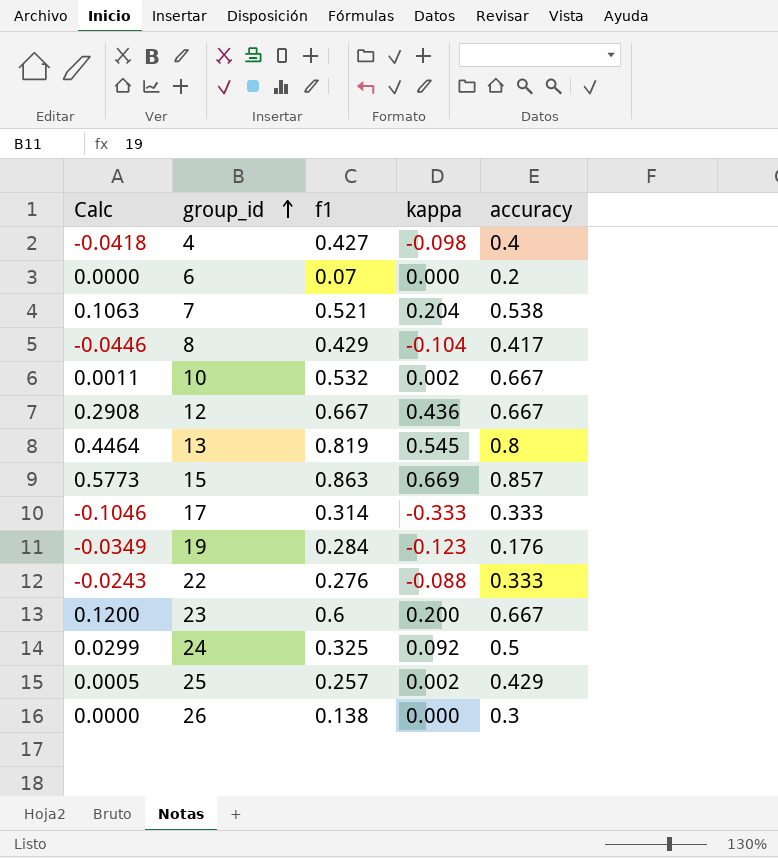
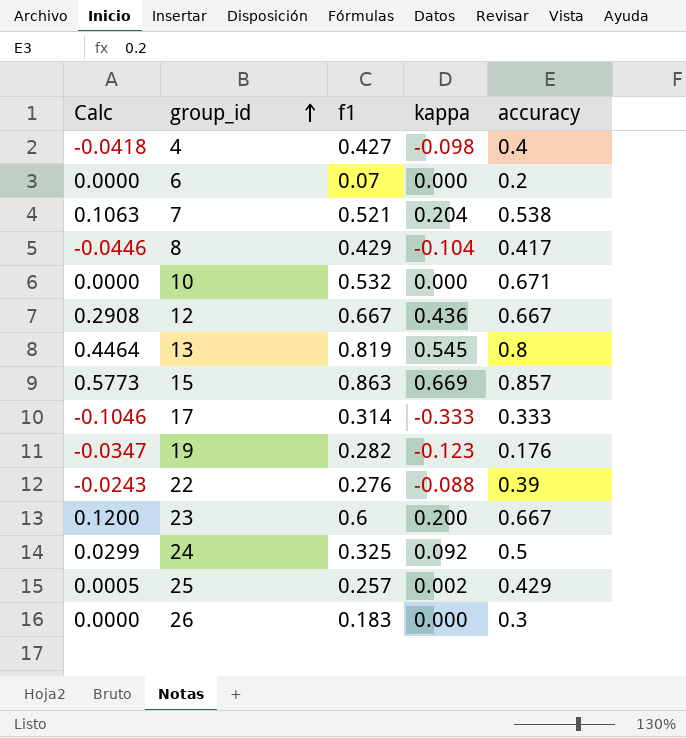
10 | Calc: 0.0011 -> 0.0000
10 | kappa: 0.002 -> 0.000
10 | accuracy: 0.667 -> 0.671
19 | Calc: -0.0349 -> -0.0347
19 | f1: 0.284 -> 0.282
22 | accuracy: 0.333 -> 0.39
26 | f1: 0.138 -> 0.183

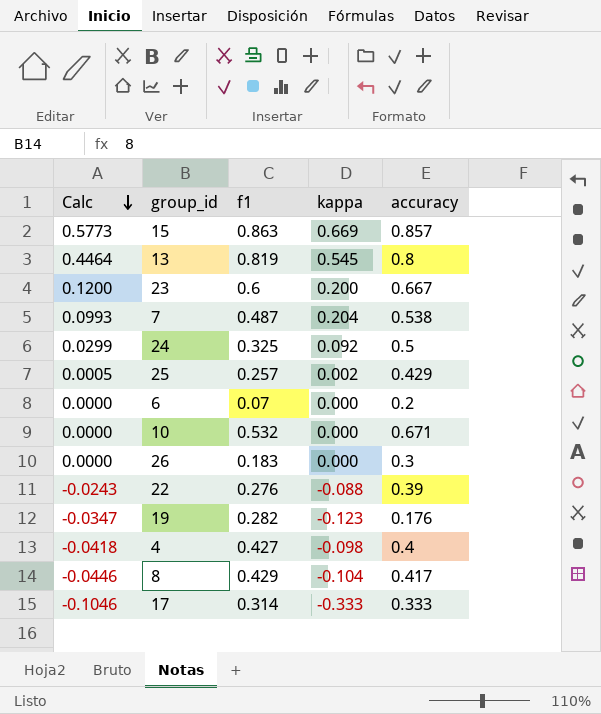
row order: group_id ascending -> Calc descending
row 12: 0.2908 | 0.667 | 0.436 | 0.667 -> none
7 | Calc: 0.1063 -> 0.0993
7 | f1: 0.521 -> 0.487

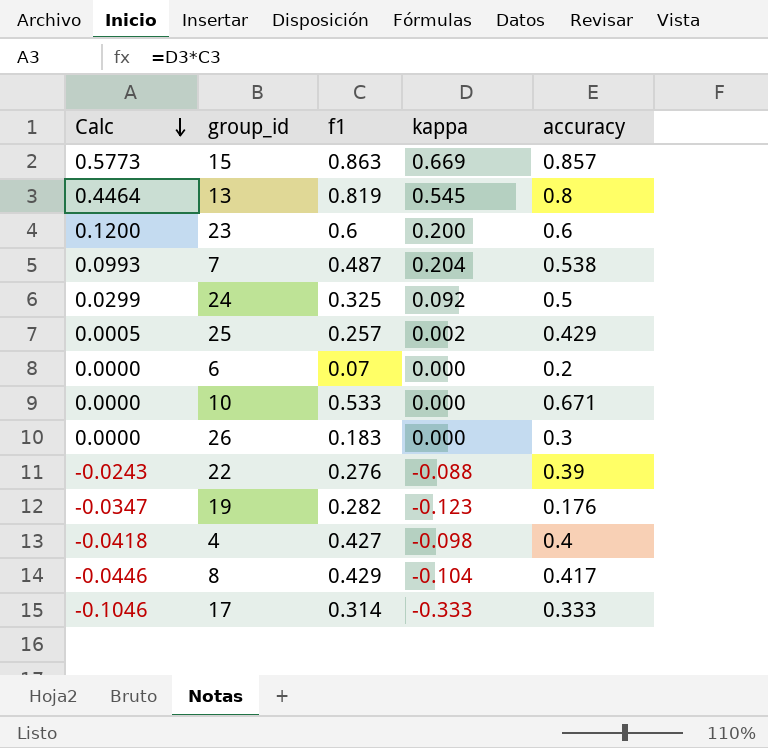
23 | accuracy: 0.667 -> 0.6
10 | f1: 0.532 -> 0.533

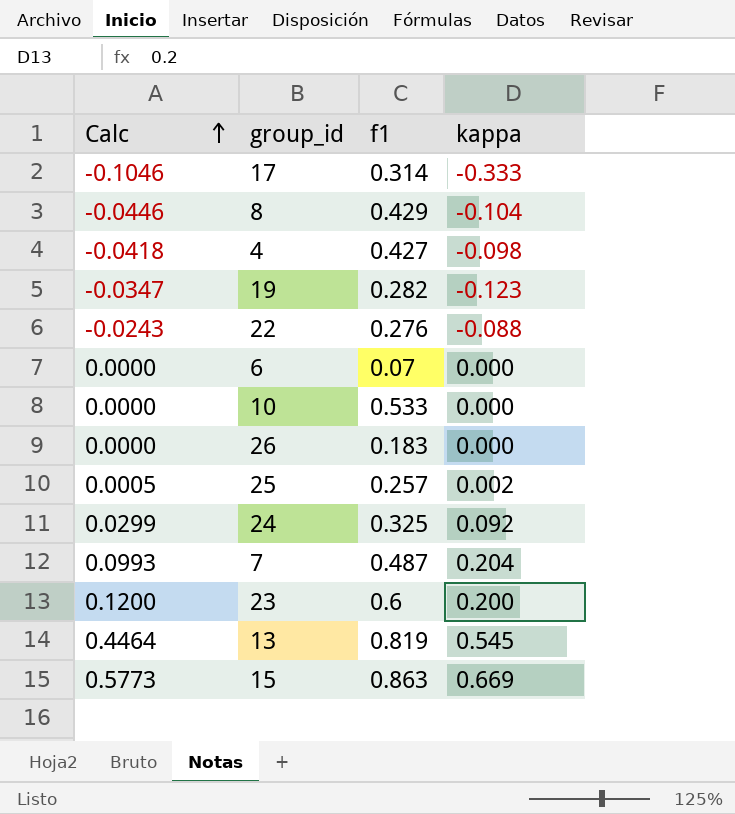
row order: Calc descending -> Calc ascending
column accuracy | position: 5 -> none

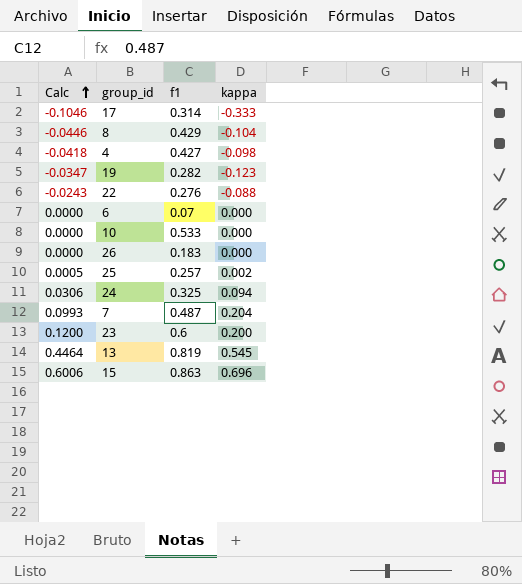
24 | Calc: 0.0299 -> 0.0306
24 | kappa: 0.092 -> 0.094
15 | Calc: 0.5773 -> 0.6006
15 | kappa: 0.669 -> 0.696

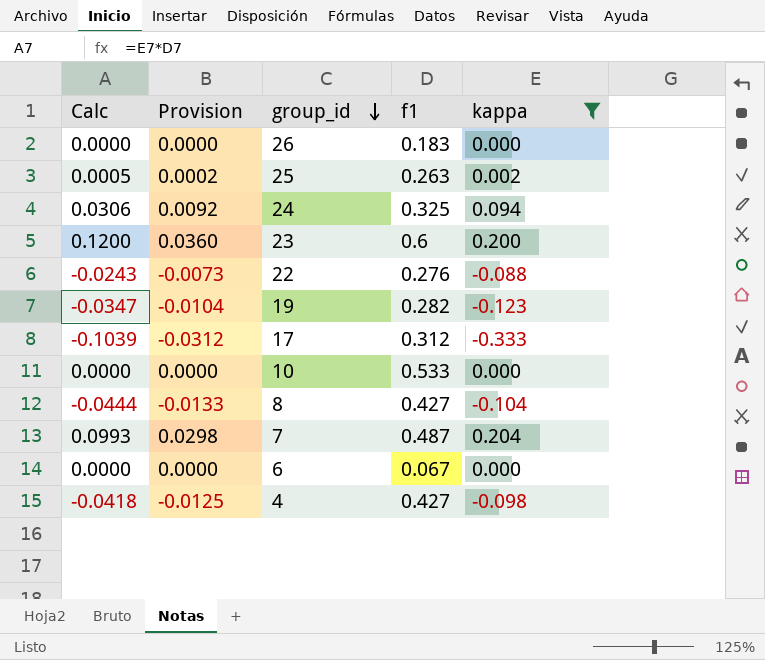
filter: none -> kappa <= 0.204
row order: Calc ascending -> group_id descending
column Provision | formula: none -> [Calc] * 0.3
25 | f1: 0.257 -> 0.263
17 | Calc: -0.1046 -> -0.1039
17 | f1: 0.314 -> 0.312
8 | Calc: -0.0446 -> -0.0444
8 | f1: 0.429 -> 0.427
6 | f1: 0.07 -> 0.067

